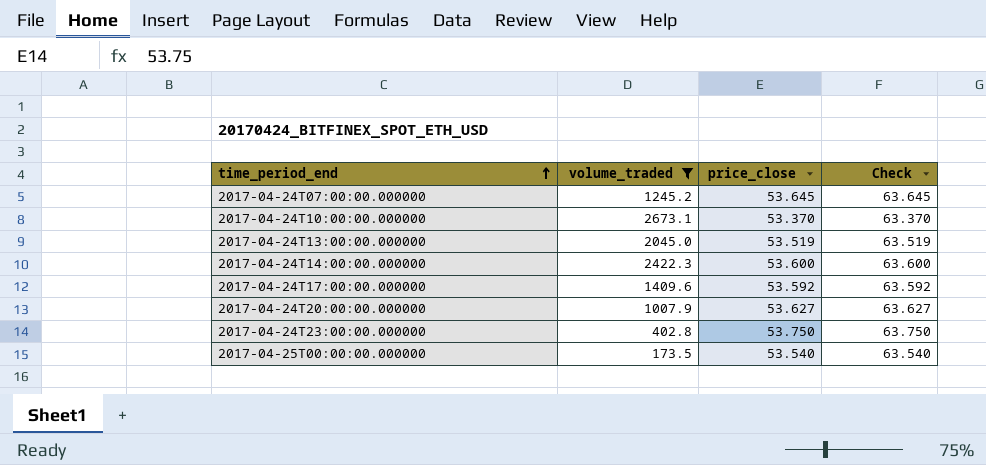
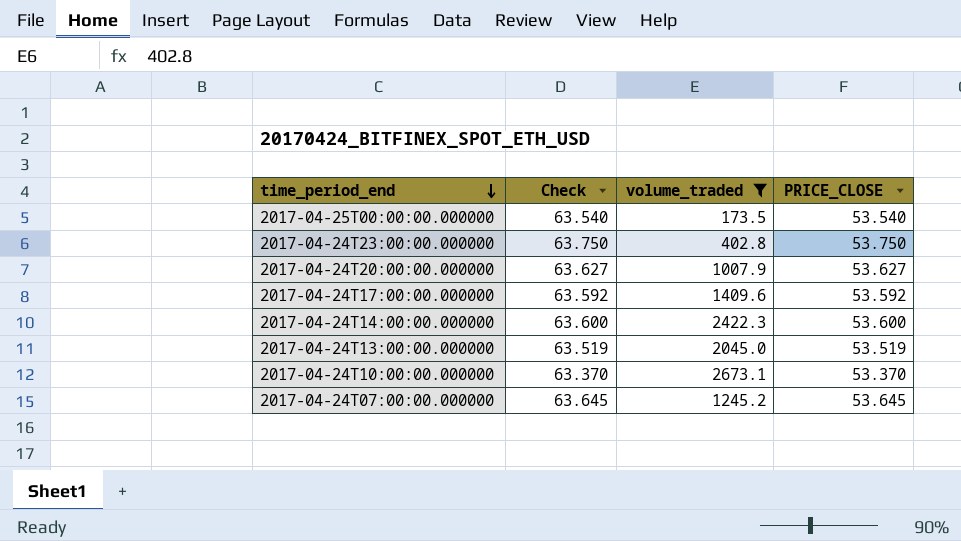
row order: time_period_end ascending -> time_period_end descending
column Check | position: 4 -> 2
column name: price_close -> PRICE_CLOSE

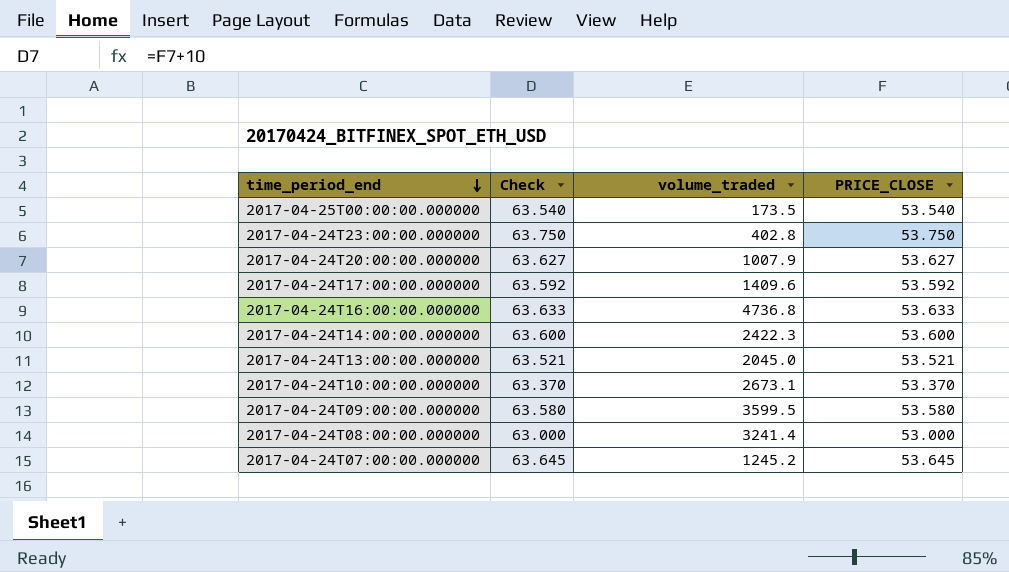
filter: volume_traded <= 2673.1 -> none
2017-04-24T13:00:00.000000 | Check: 63.519 -> 63.521
2017-04-24T13:00:00.000000 | PRICE_CLOSE: 53.519 -> 53.521

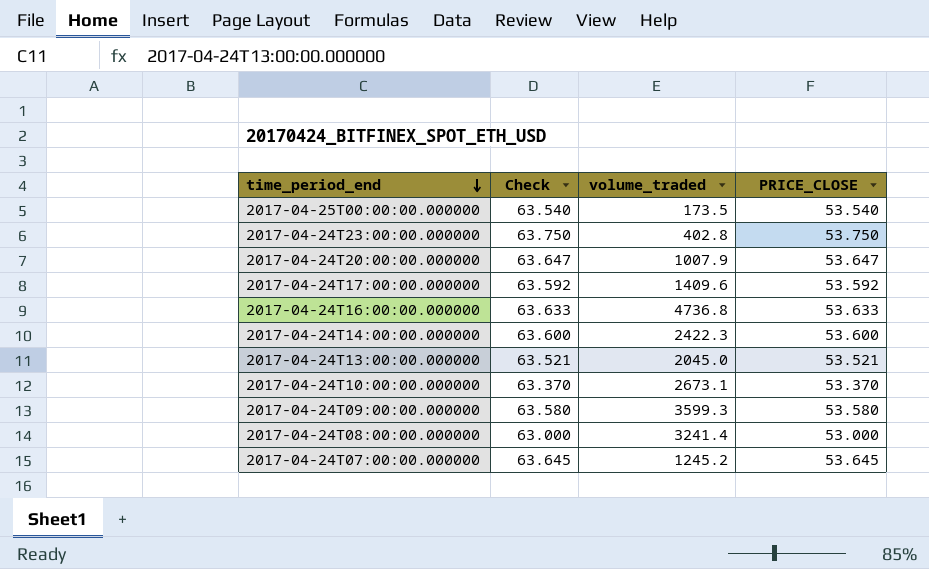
2017-04-24T20:00:00.000000 | Check: 63.627 -> 63.647
2017-04-24T20:00:00.000000 | PRICE_CLOSE: 53.627 -> 53.647
2017-04-24T09:00:00.000000 | volume_traded: 3599.5 -> 3599.3

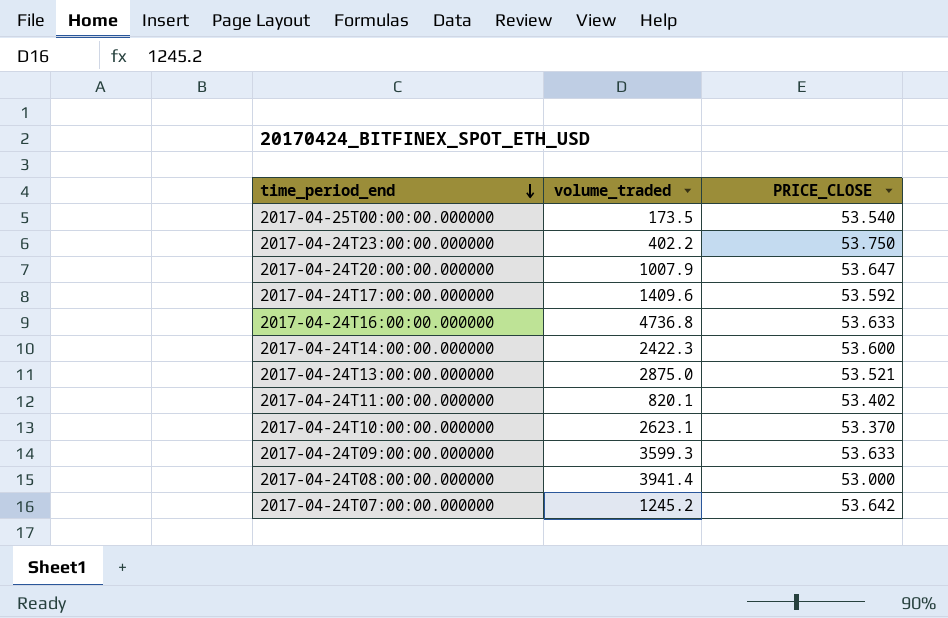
column Check | formula: [PRICE_CLOSE] + 10 -> none
2017-04-24T23:00:00.000000 | volume_traded: 402.8 -> 402.2
2017-04-24T13:00:00.000000 | volume_traded: 2045.0 -> 2875.0
row 2017-04-24T11:00:00.000000: none -> 820.1 | 53.402
2017-04-24T10:00:00.000000 | volume_traded: 2673.1 -> 2623.1
2017-04-24T09:00:00.000000 | PRICE_CLOSE: 53.580 -> 53.633
2017-04-24T08:00:00.000000 | volume_traded: 3241.4 -> 3941.4
2017-04-24T07:00:00.000000 | PRICE_CLOSE: 53.645 -> 53.642

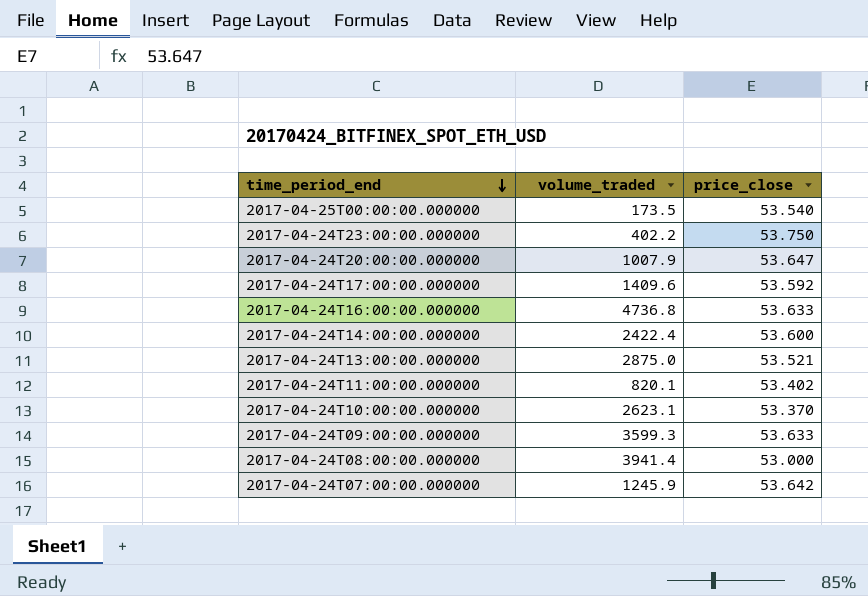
column name: PRICE_CLOSE -> price_close
2017-04-24T14:00:00.000000 | volume_traded: 2422.3 -> 2422.4
2017-04-24T07:00:00.000000 | volume_traded: 1245.2 -> 1245.9

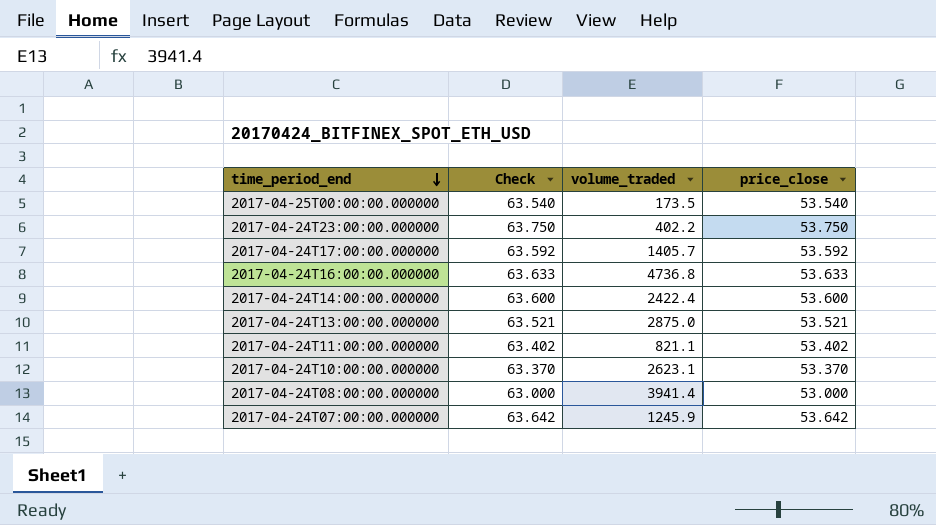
column Check | formula: none -> [price_close] + 10
row 2017-04-24T20:00:00.000000: 1007.9 | 53.647 -> none
row 2017-04-24T09:00:00.000000: 3599.3 | 53.633 -> none
2017-04-24T17:00:00.000000 | volume_traded: 1409.6 -> 1405.7
2017-04-24T11:00:00.000000 | volume_traded: 820.1 -> 821.1

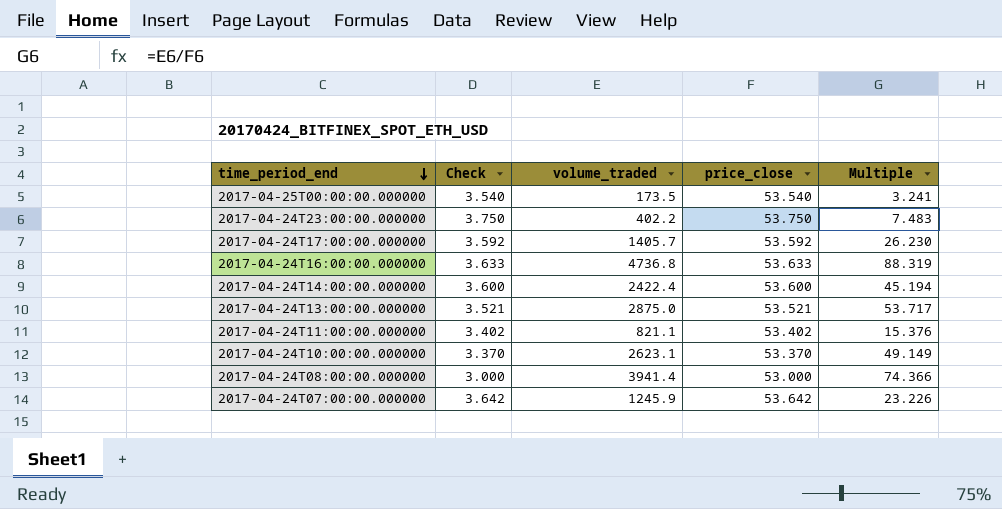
column Check | formula: [price_close] + 10 -> [price_close] - 50
column Multiple | formula: none -> [volume_traded] / [price_close]

